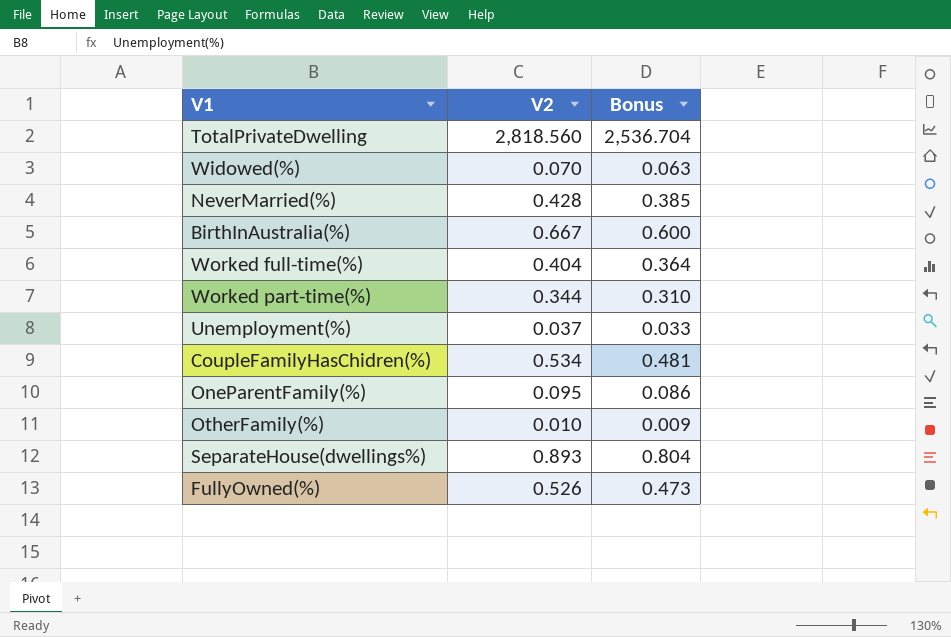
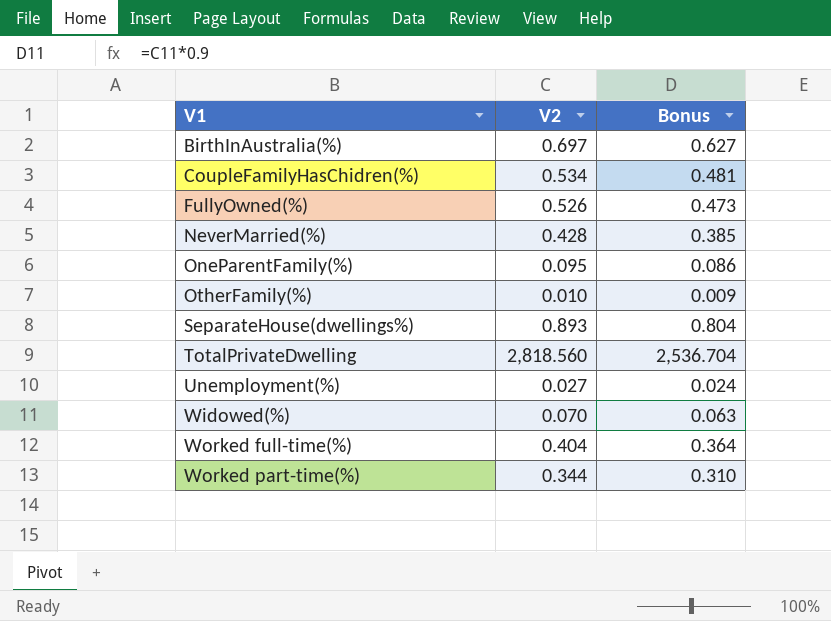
row order: none -> V1 ascending
BirthInAustralia(%) | V2: 0.667 -> 0.697
BirthInAustralia(%) | Bonus: 0.600 -> 0.627
Unemployment(%) | V2: 0.037 -> 0.027
Unemployment(%) | Bonus: 0.033 -> 0.024

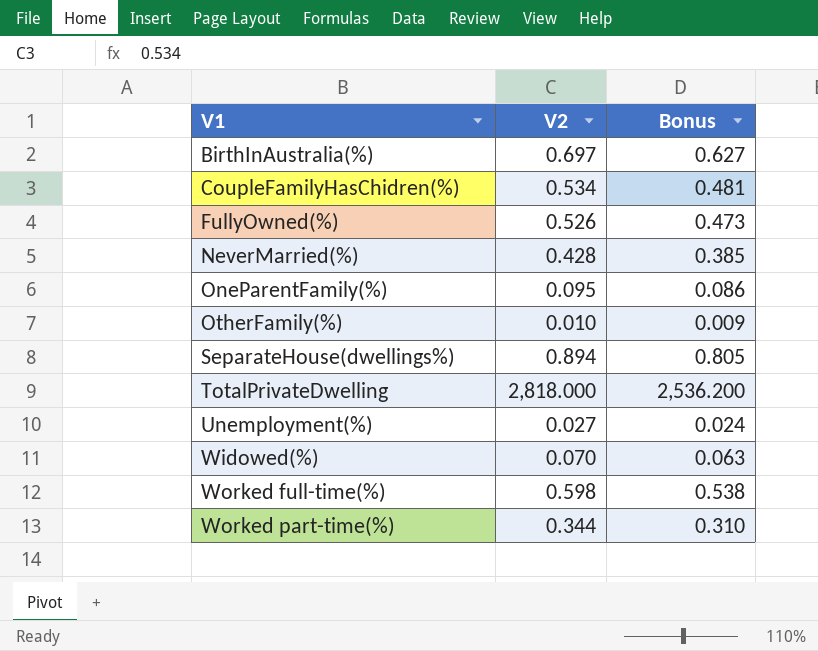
SeparateHouse(dwellings%) | V2: 0.893 -> 0.894
SeparateHouse(dwellings%) | Bonus: 0.804 -> 0.805
TotalPrivateDwelling | V2: 2,818.560 -> 2,818.000
TotalPrivateDwelling | Bonus: 2,536.704 -> 2,536.200
Worked full-time(%) | V2: 0.404 -> 0.598
Worked full-time(%) | Bonus: 0.364 -> 0.538

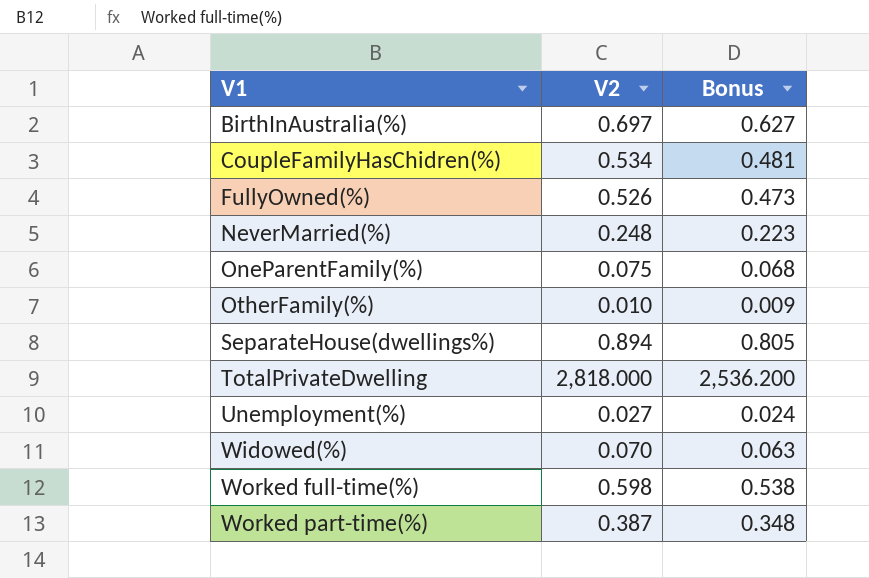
NeverMarried(%) | V2: 0.428 -> 0.248
NeverMarried(%) | Bonus: 0.385 -> 0.223
OneParentFamily(%) | V2: 0.095 -> 0.075
OneParentFamily(%) | Bonus: 0.086 -> 0.068
Worked part-time(%) | V2: 0.344 -> 0.387
Worked part-time(%) | Bonus: 0.310 -> 0.348

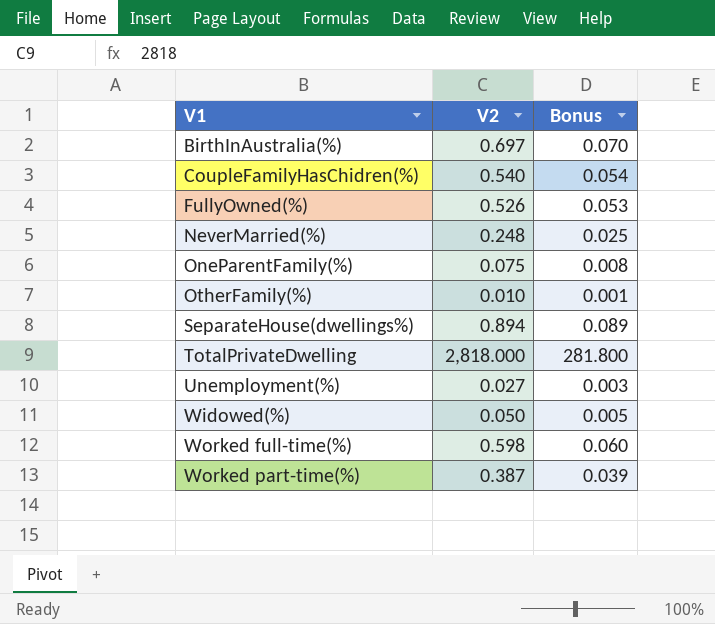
column Bonus | formula: [V2] * 0.9 -> [V2] * 0.1
CoupleFamilyHasChidren(%) | V2: 0.534 -> 0.540
Widowed(%) | V2: 0.070 -> 0.050

